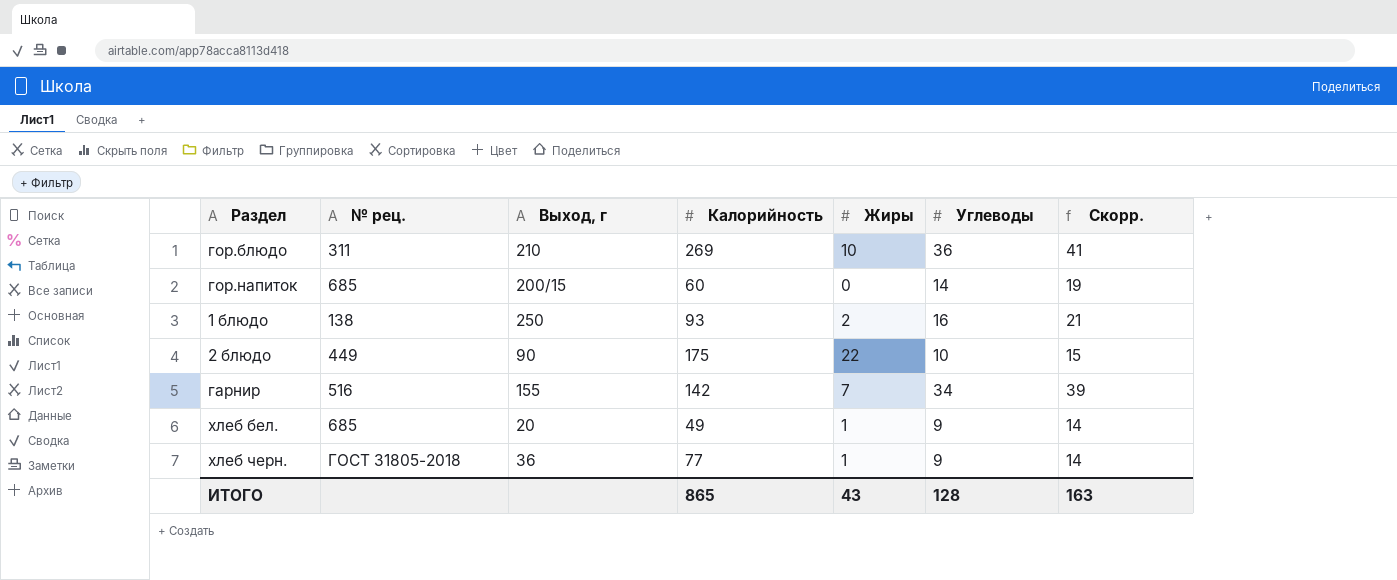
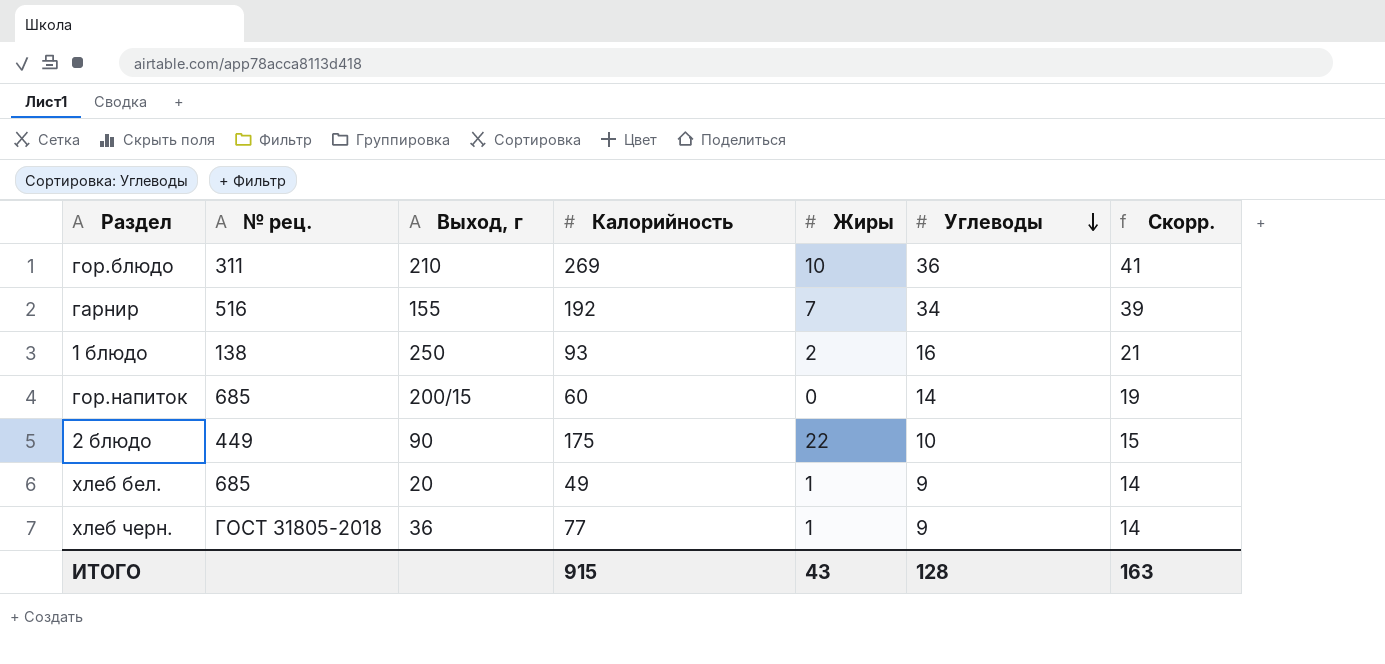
row order: none -> Углеводы descending
гарнир | Калорийность: 142 -> 192
ИТОГО | Калорийность: 865 -> 915

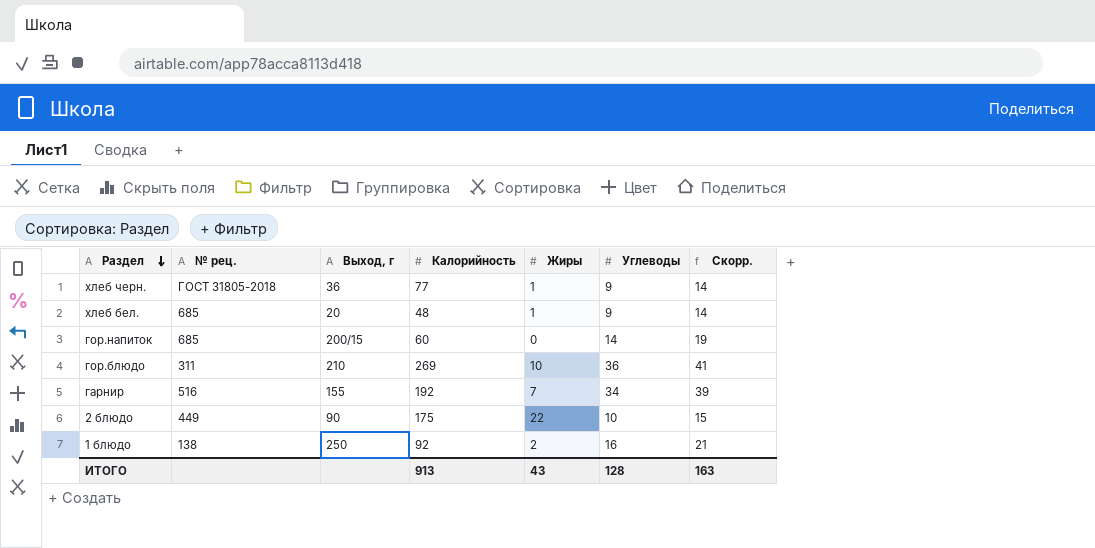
row order: Углеводы descending -> Раздел descending
хлеб бел. | Калорийность: 49 -> 48
1 блюдо | Калорийность: 93 -> 92
ИТОГО | Калорийность: 915 -> 913

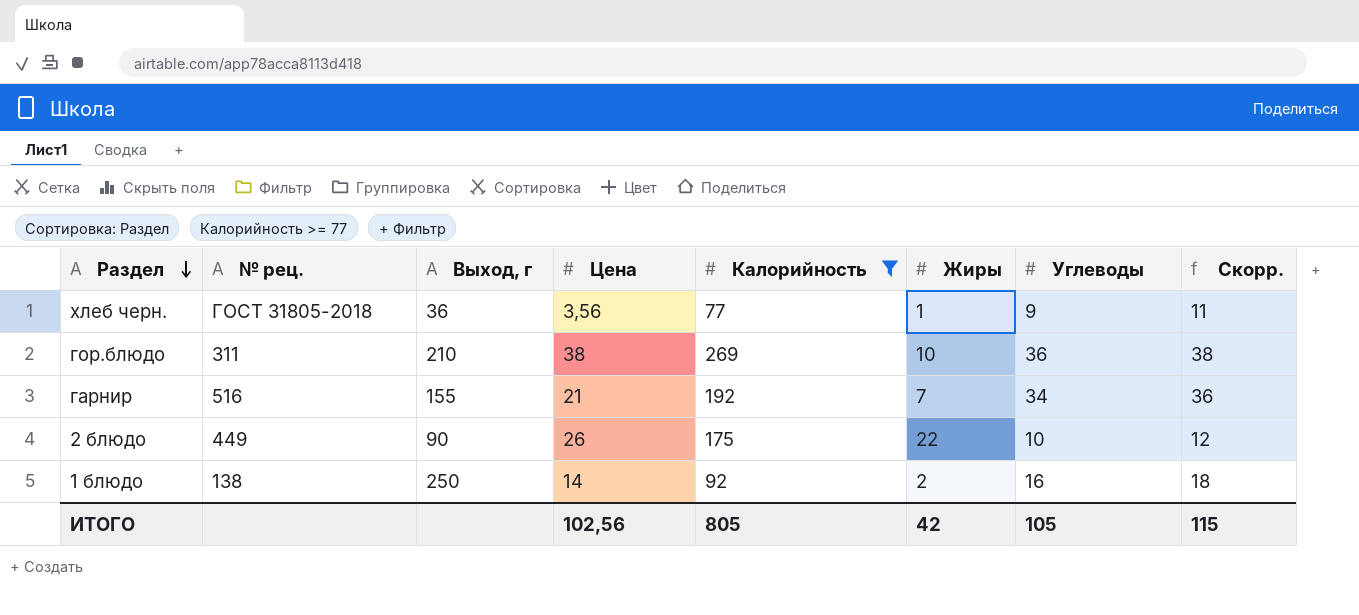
filter: none -> Калорийность >= 77
column Цена | position: none -> 4
column Скорр. | formula: [Углеводы] + 5 -> [Углеводы] + 2
ИТОГО | Калорийность: 913 -> 805
ИТОГО | Жиры: 43 -> 42
ИТОГО | Углеводы: 128 -> 105
ИТОГО | Скорр.: 163 -> 115

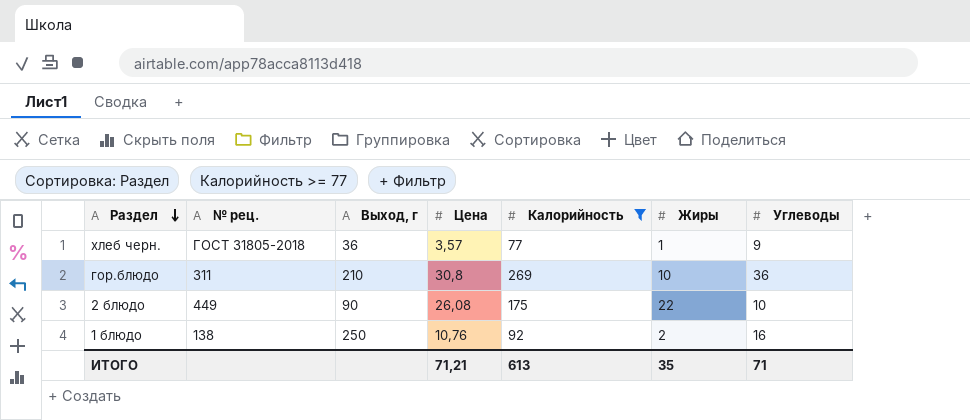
column Скорр. | formula: [Углеводы] + 2 -> none
row гарнир: 516 | 155 | 21 | 192 | 7 | 34 | 36 -> none
хлеб черн. | Цена: 3,56 -> 3,57
гор.блюдо | Цена: 38 -> 30,8
2 блюдо | Цена: 26 -> 26,08
1 блюдо | Цена: 14 -> 10,76
ИТОГО | Цена: 102,56 -> 71,21
ИТОГО | Калорийность: 805 -> 613
ИТОГО | Жиры: 42 -> 35
ИТОГО | Углеводы: 105 -> 71

